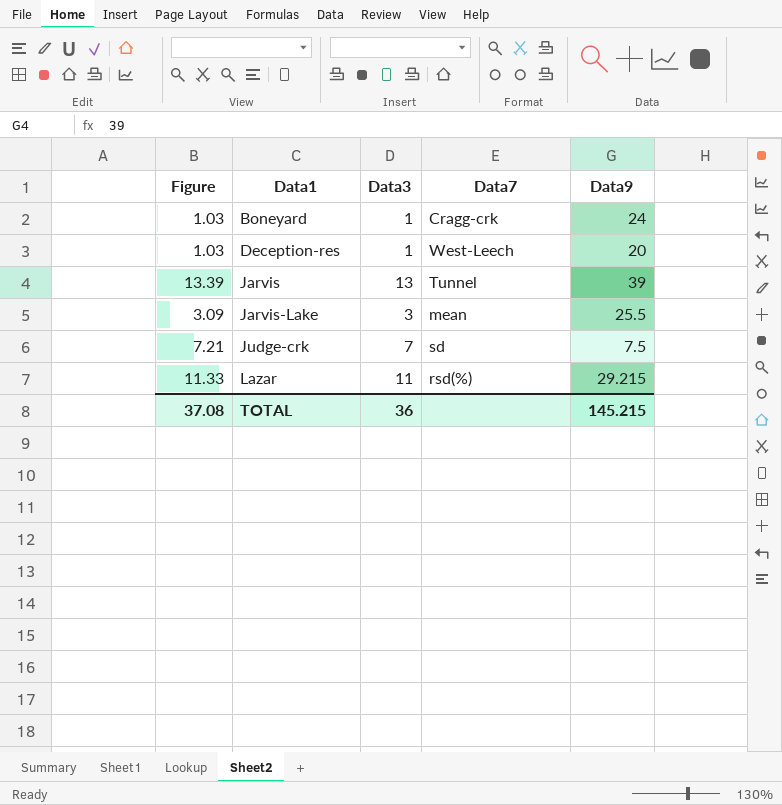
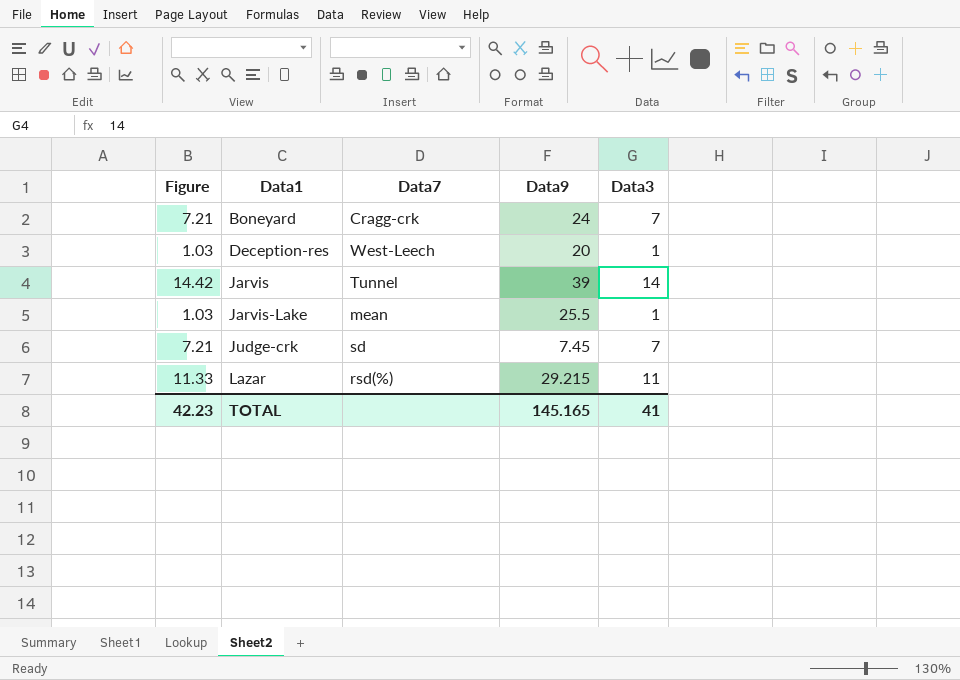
column Data3 | position: 3 -> 5
Boneyard | Figure: 1.03 -> 7.21
Boneyard | Data3: 1 -> 7
Jarvis | Figure: 13.39 -> 14.42
Jarvis | Data3: 13 -> 14
Jarvis-Lake | Figure: 3.09 -> 1.03
Jarvis-Lake | Data3: 3 -> 1
Judge-crk | Data9: 7.5 -> 7.45
TOTAL | Figure: 37.08 -> 42.23
TOTAL | Data9: 145.215 -> 145.165
TOTAL | Data3: 36 -> 41

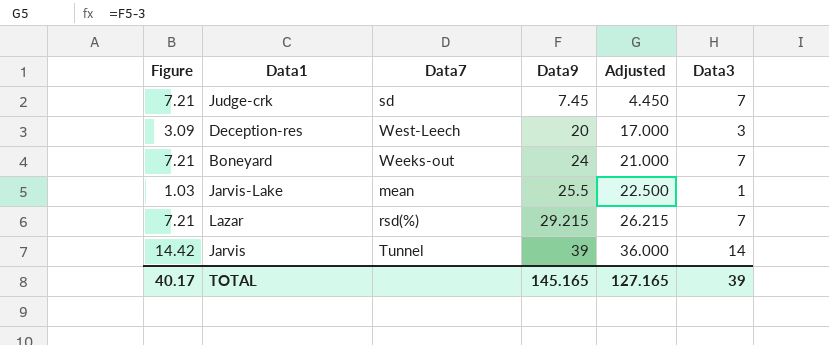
row order: Data1 ascending -> Data9 ascending
column Adjusted | formula: none -> [Data9] - 3
Deception-res | Figure: 1.03 -> 3.09
Deception-res | Data3: 1 -> 3
Boneyard | Data7: Cragg-crk -> Weeks-out
Lazar | Figure: 11.33 -> 7.21
Lazar | Data3: 11 -> 7
TOTAL | Figure: 42.23 -> 40.17
TOTAL | Data3: 41 -> 39

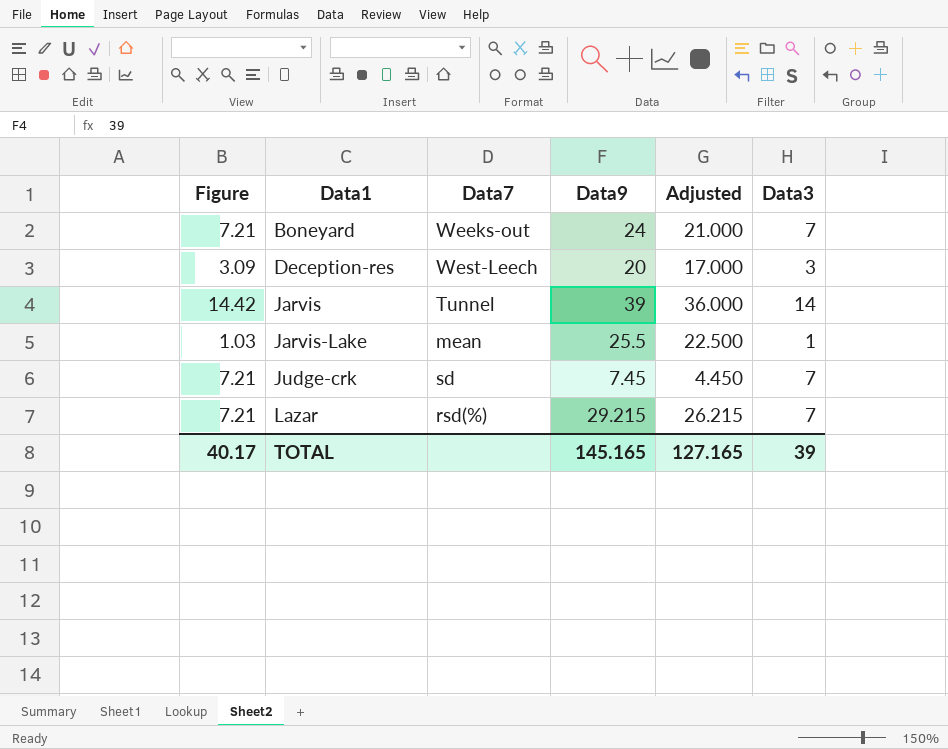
row order: Data9 ascending -> Data1 ascending

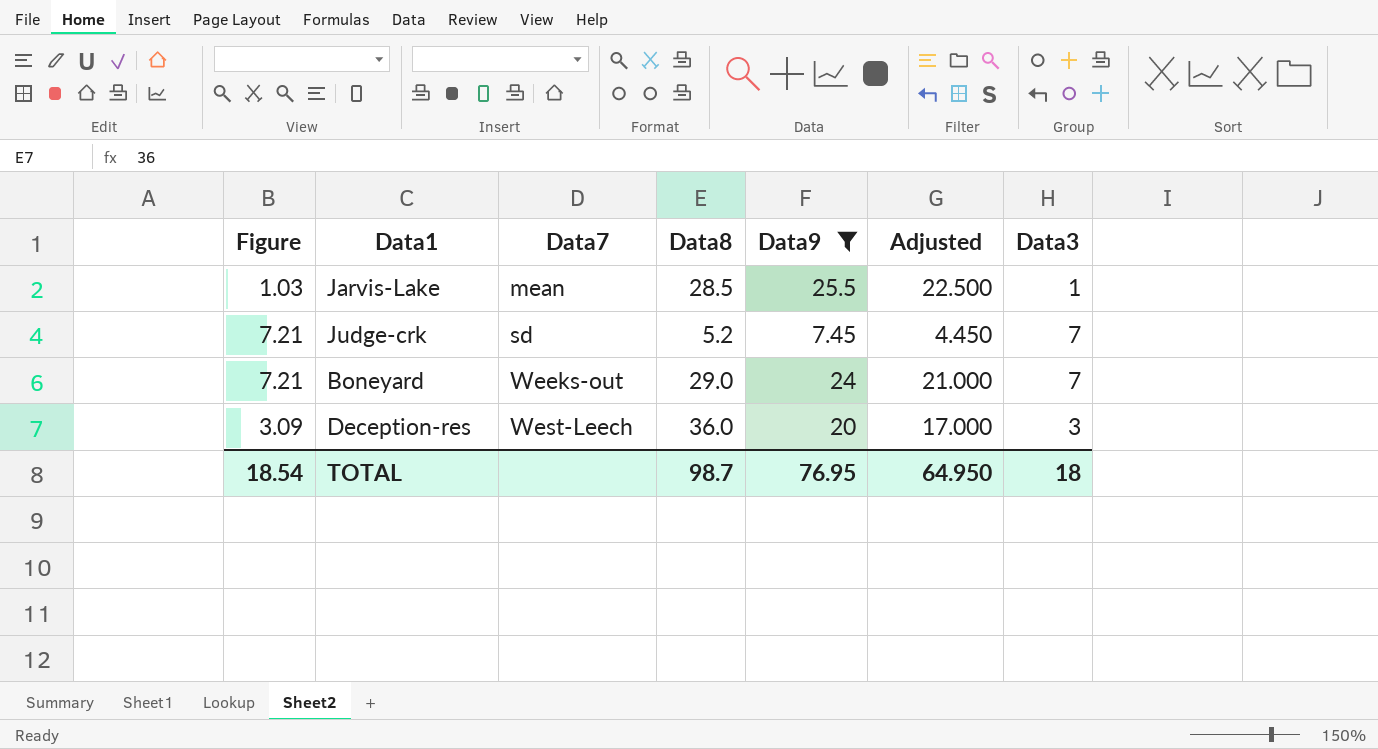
filter: none -> Data9 <= 25.5
row order: Data1 ascending -> Data7 ascending
column Data8 | position: none -> 4
TOTAL | Figure: 40.17 -> 18.54
TOTAL | Data9: 145.165 -> 76.95
TOTAL | Adjusted: 127.165 -> 64.950
TOTAL | Data3: 39 -> 18

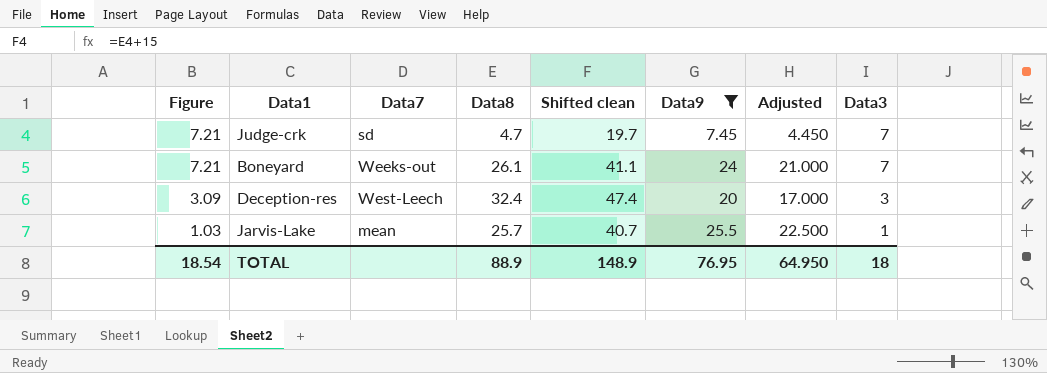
row order: Data7 ascending -> Figure descending
column Shifted clean | formula: none -> [Data8] + 15
Judge-crk | Data8: 5.2 -> 4.7
Boneyard | Data8: 29.0 -> 26.1
Deception-res | Data8: 36.0 -> 32.4
Jarvis-Lake | Data8: 28.5 -> 25.7
TOTAL | Data8: 98.7 -> 88.9

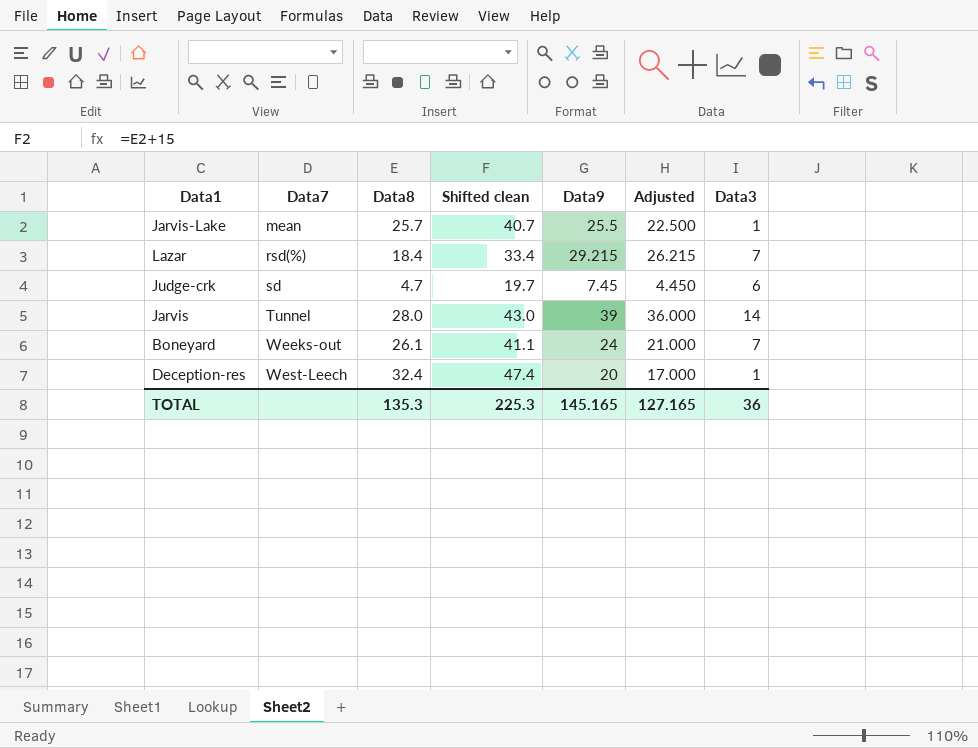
filter: Data9 <= 25.5 -> none
row order: Figure descending -> Data7 ascending
column Figure | formula: [Data3] * 1.03 -> none
Judge-crk | Data3: 7 -> 6
Deception-res | Data3: 3 -> 1
TOTAL | Data8: 88.9 -> 135.3
TOTAL | Shifted clean: 148.9 -> 225.3
TOTAL | Data9: 76.95 -> 145.165
TOTAL | Adjusted: 64.950 -> 127.165
TOTAL | Data3: 18 -> 36

